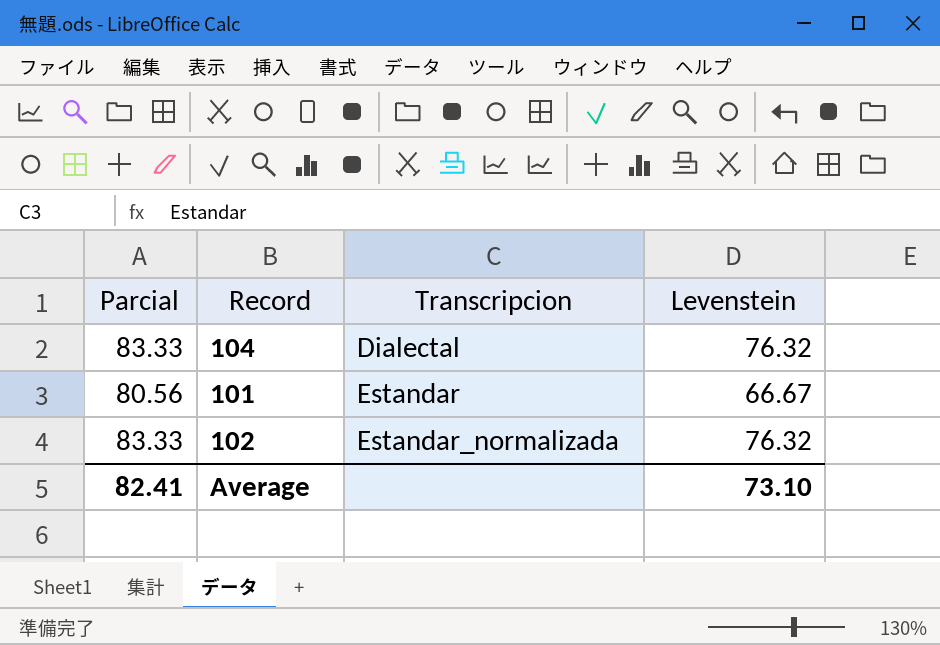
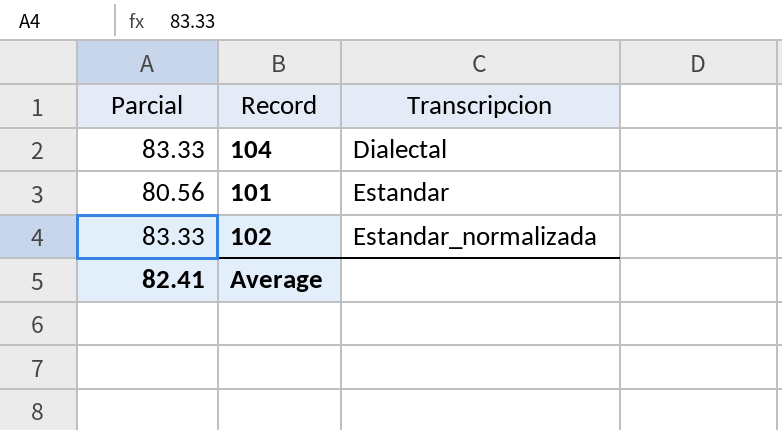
column Levenstein | position: 4 -> none

